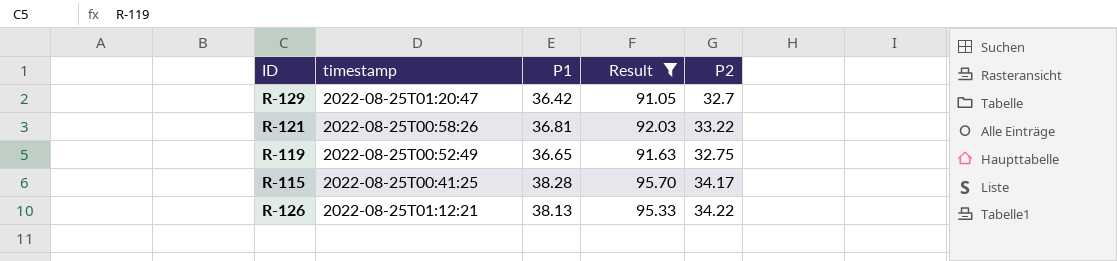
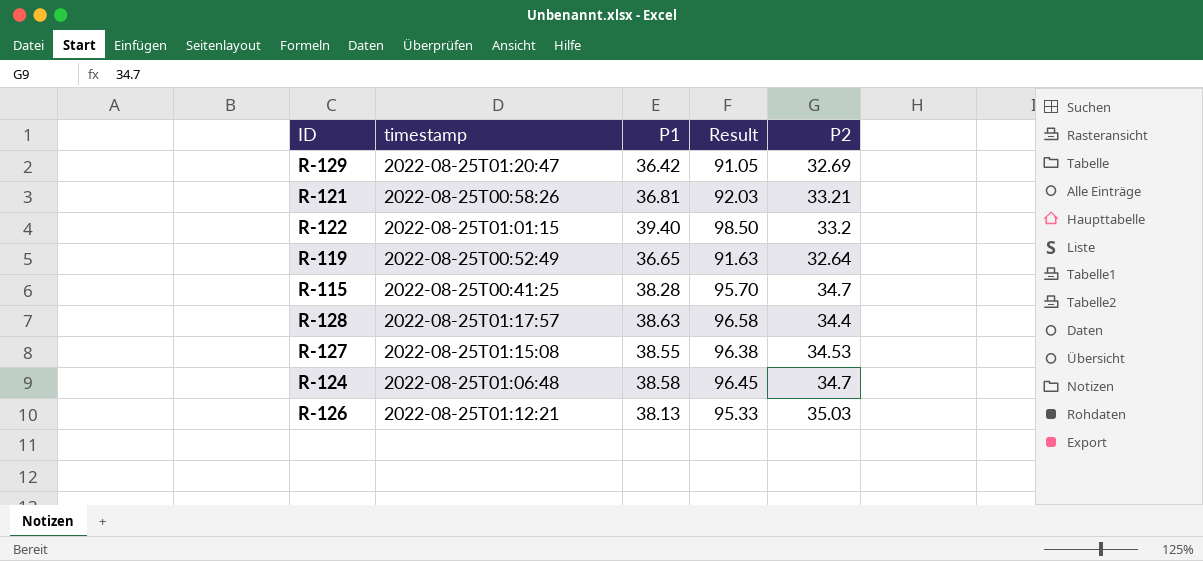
filter: Result <= 95.70 -> none
R-129 | P2: 32.7 -> 32.69
R-121 | P2: 33.22 -> 33.21
R-119 | P2: 32.75 -> 32.64
R-115 | P2: 34.17 -> 34.7
R-126 | P2: 34.22 -> 35.03

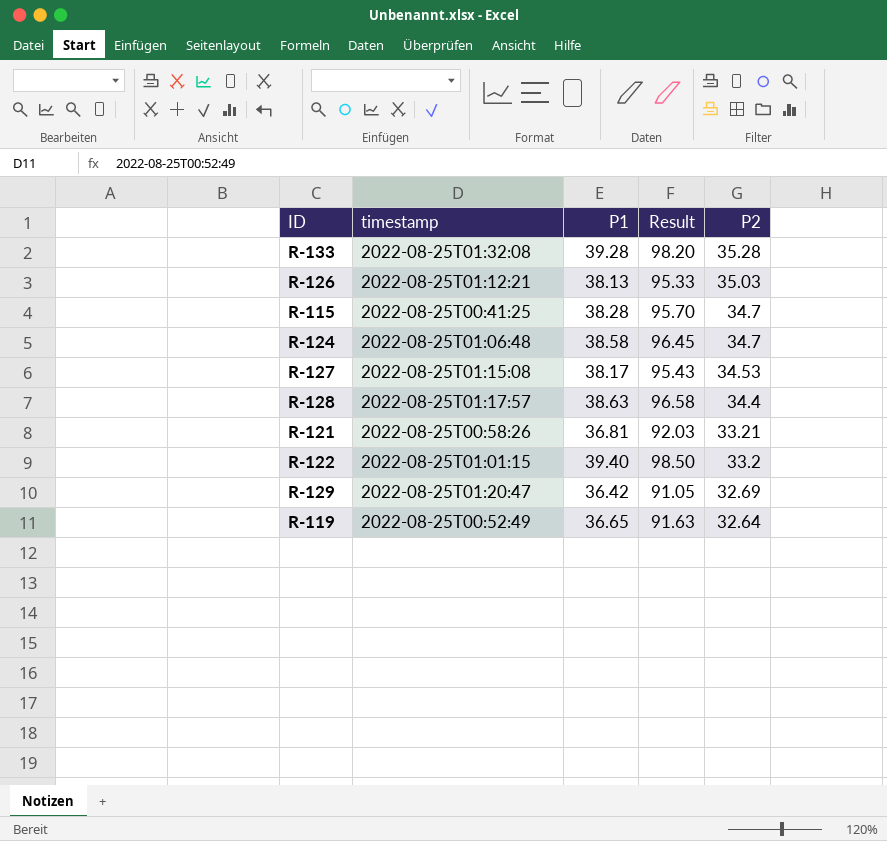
row order: none -> P2 descending
row R-133: none -> 2022-08-25T01:32:08 | 39.28 | 98.20 | 35.28
R-127 | P1: 38.55 -> 38.17
R-127 | Result: 96.38 -> 95.43

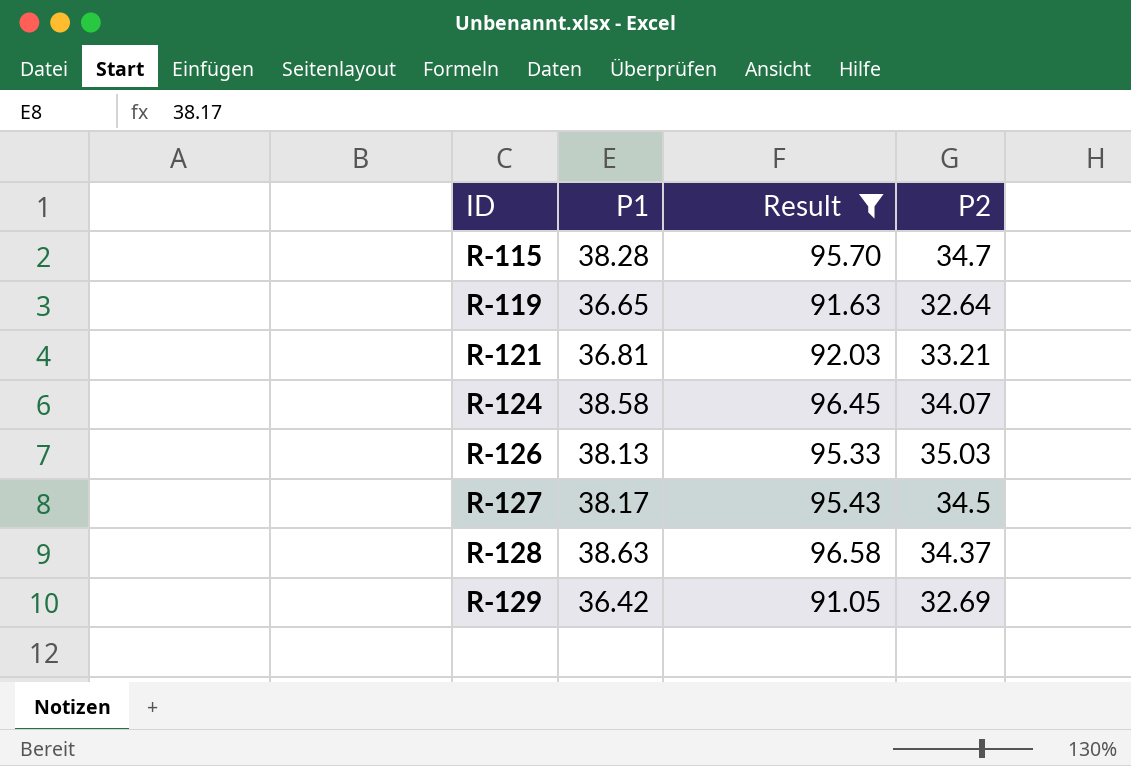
filter: none -> Result <= 96.58
row order: P2 descending -> ID ascending
column timestamp | position: 2 -> none
R-124 | P2: 34.7 -> 34.07
R-127 | P2: 34.53 -> 34.5
R-128 | P2: 34.4 -> 34.37

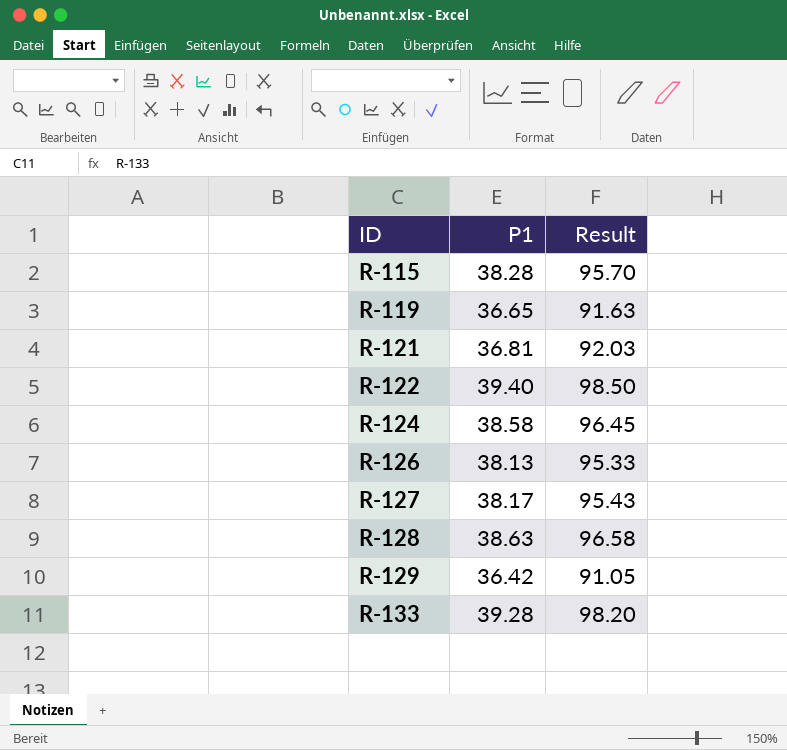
filter: Result <= 96.58 -> none
column P2 | position: 4 -> none

